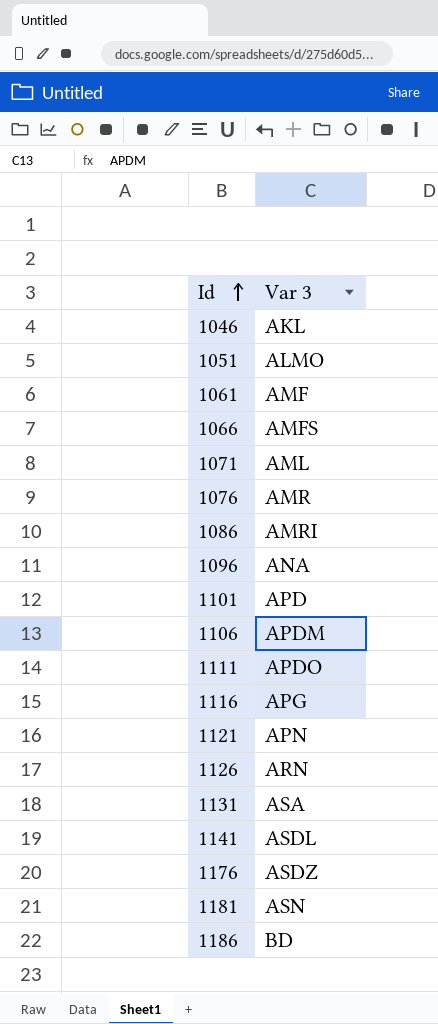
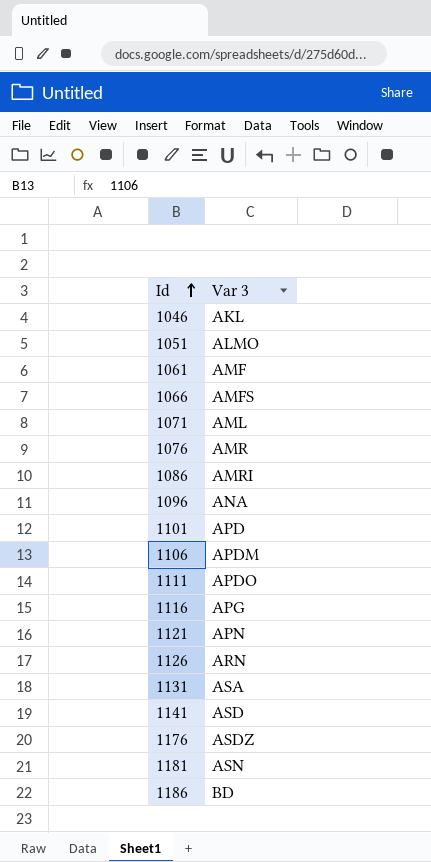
1141 | Var 3: ASDL -> ASD

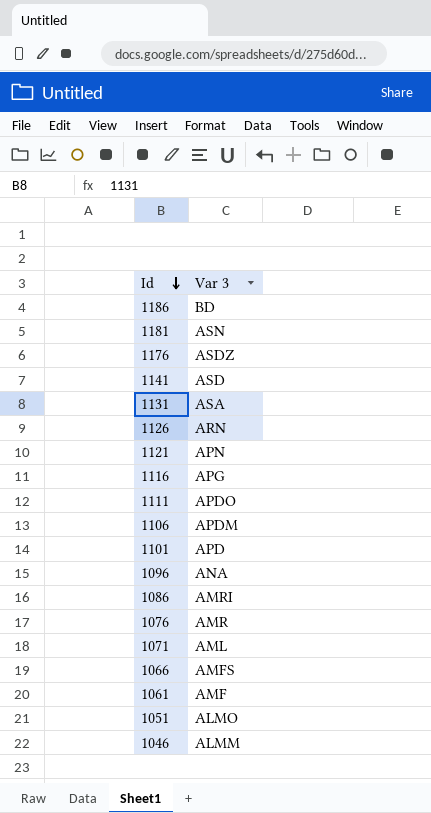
row order: Id ascending -> Id descending
1046 | Var 3: AKL -> ALMM

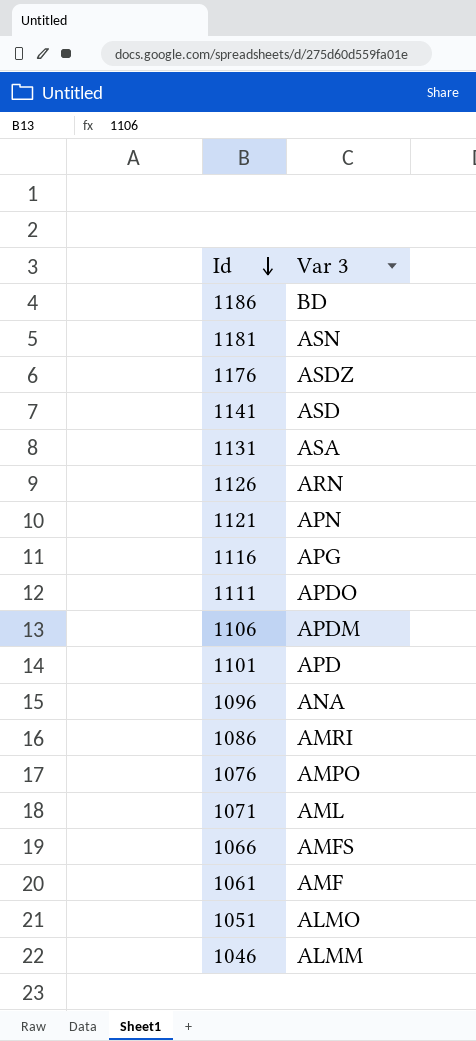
1076 | Var 3: AMR -> AMPO

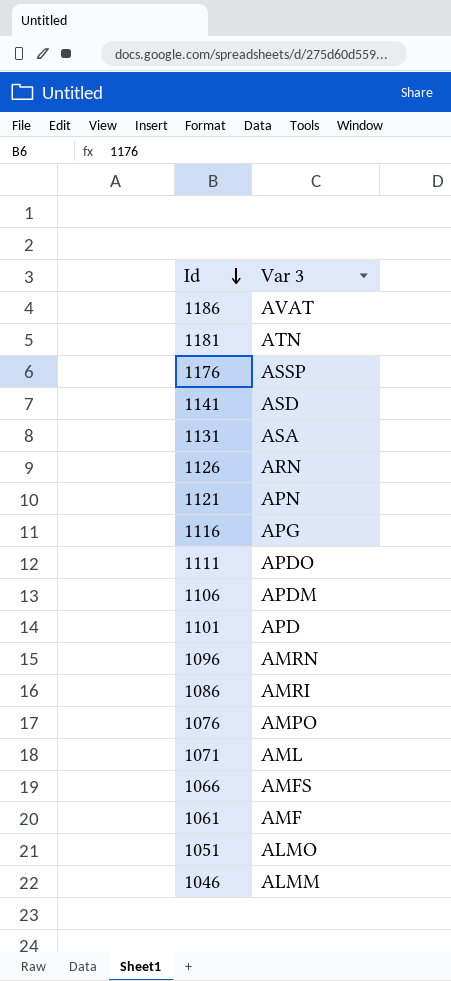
1186 | Var 3: BD -> AVAT
1181 | Var 3: ASN -> ATN
1176 | Var 3: ASDZ -> ASSP
1096 | Var 3: ANA -> AMRN

